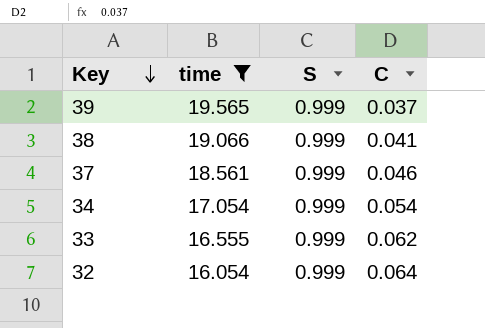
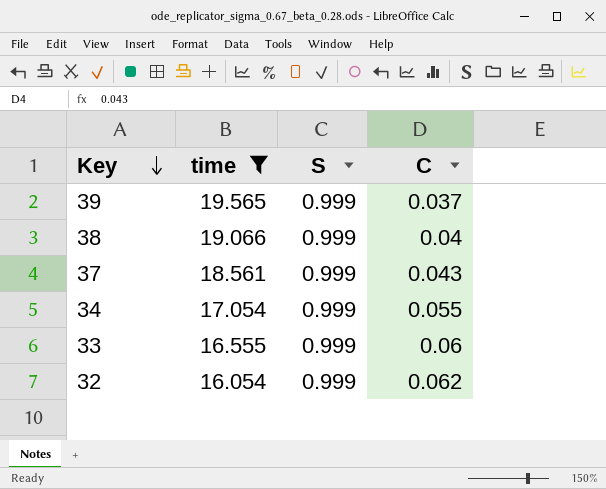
38 | C: 0.041 -> 0.04
37 | C: 0.046 -> 0.043
34 | C: 0.054 -> 0.055
33 | C: 0.062 -> 0.06
32 | C: 0.064 -> 0.062

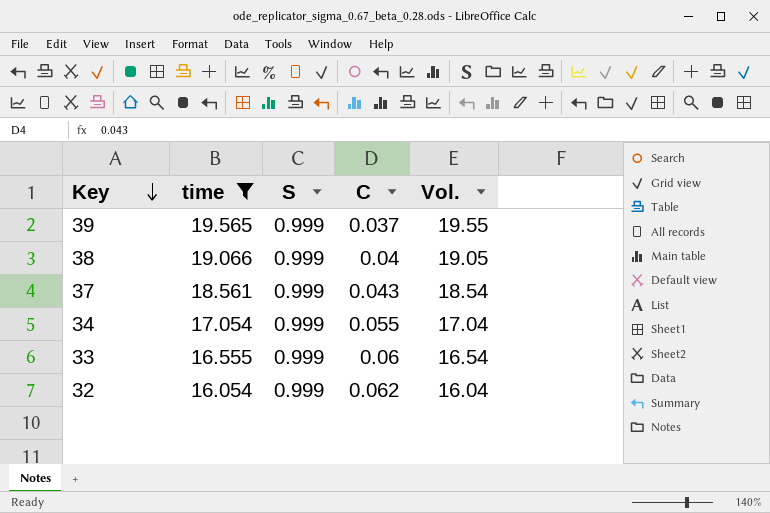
column Vol. | formula: none -> [time] * [S]

